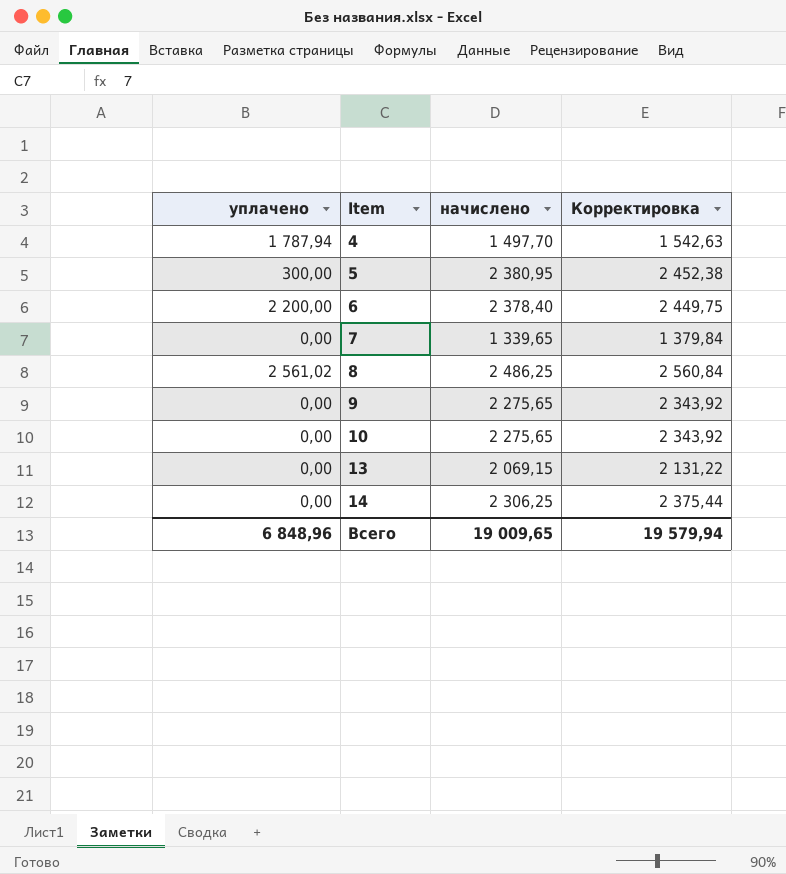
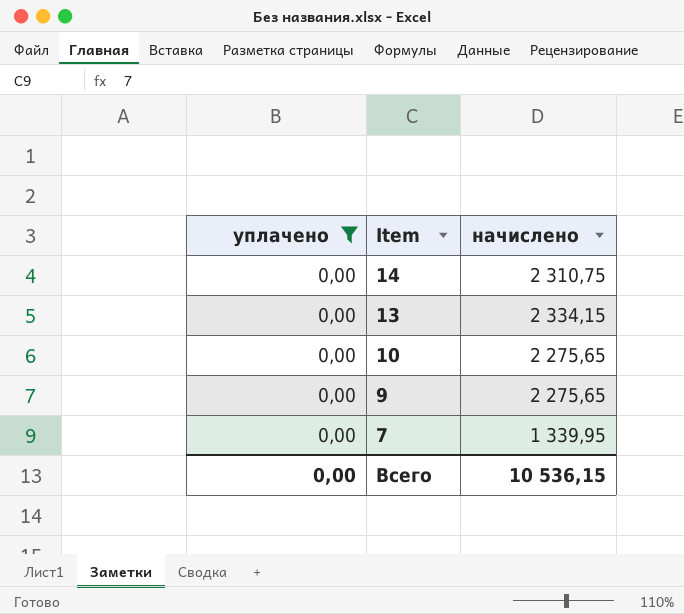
filter: none -> уплачено = 0,00
row order: Item ascending -> Item descending
column Корректировка | formula: [начислено] * 1,03 -> none
14 | начислено: 2 306,25 -> 2 310,75
13 | начислено: 2 069,15 -> 2 334,15
7 | начислено: 1 339,65 -> 1 339,95
Всего | уплачено: 6 848,96 -> 0,00
Всего | начислено: 19 009,65 -> 10 536,15

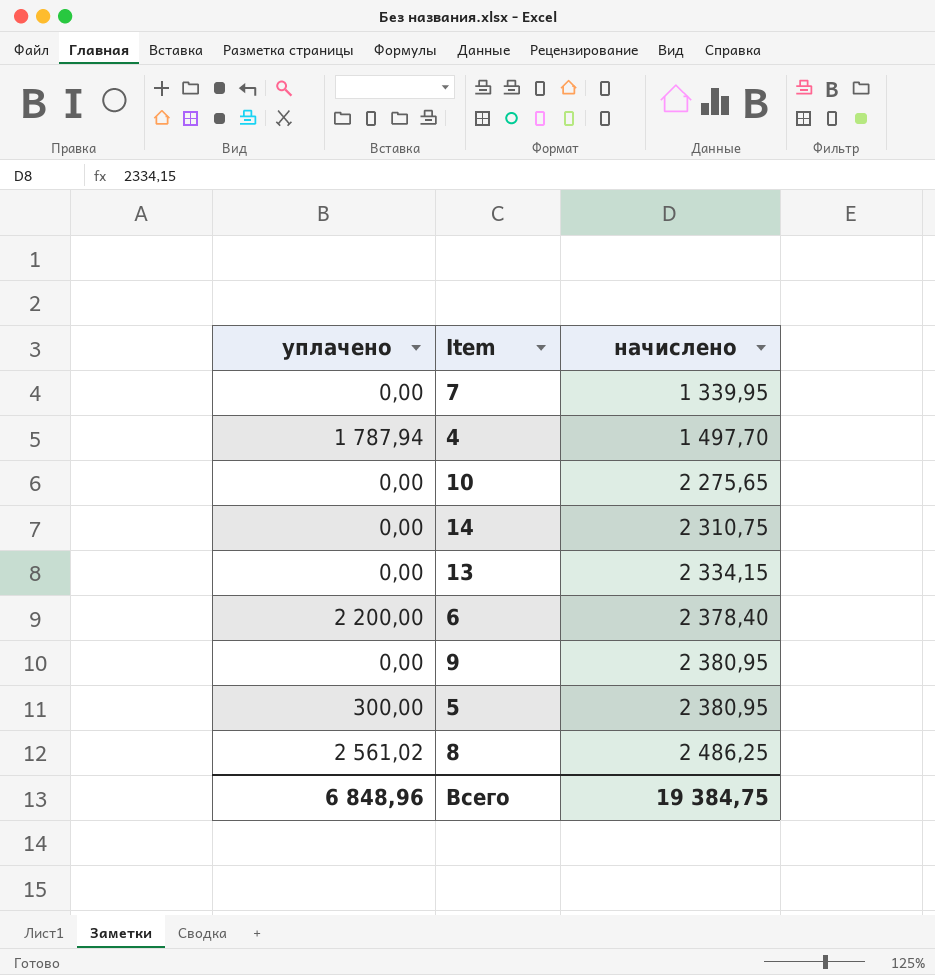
filter: уплачено = 0,00 -> none
row order: Item descending -> начислено ascending
9 | начислено: 2 275,65 -> 2 380,95
Всего | уплачено: 0,00 -> 6 848,96
Всего | начислено: 10 536,15 -> 19 384,75

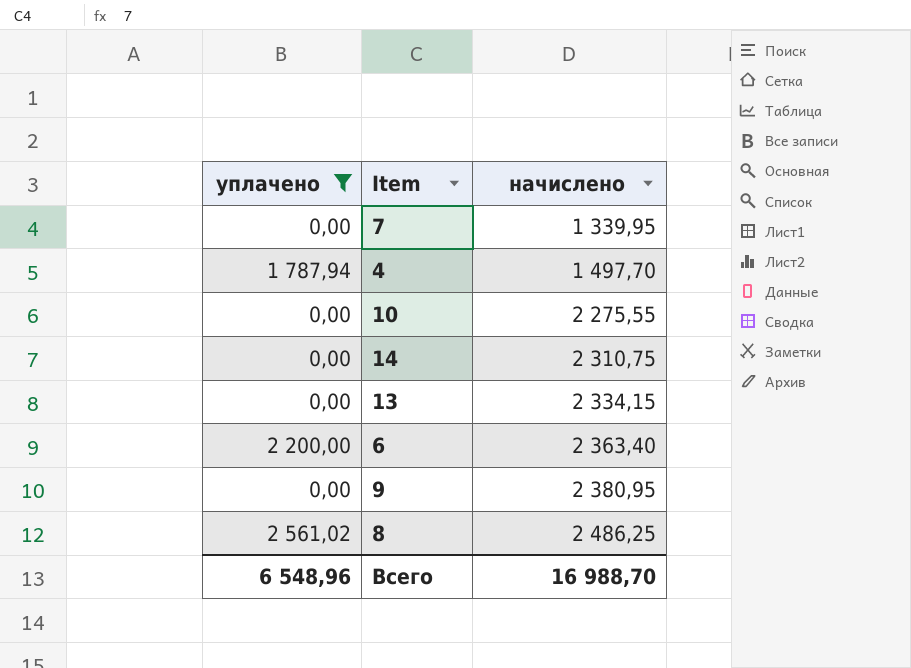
filter: none -> уплачено != 300,00
10 | начислено: 2 275,65 -> 2 275,55
6 | начислено: 2 378,40 -> 2 363,40
Всего | уплачено: 6 848,96 -> 6 548,96
Всего | начислено: 19 384,75 -> 16 988,70

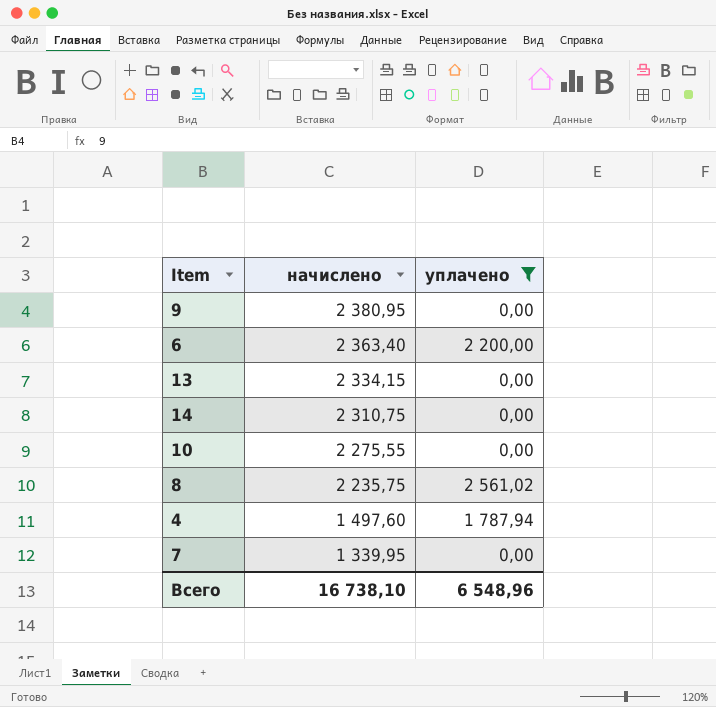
row order: начислено ascending -> начислено descending
column уплачено | position: 1 -> 3
8 | начислено: 2 486,25 -> 2 235,75
4 | начислено: 1 497,70 -> 1 497,60
Всего | начислено: 16 988,70 -> 16 738,10

